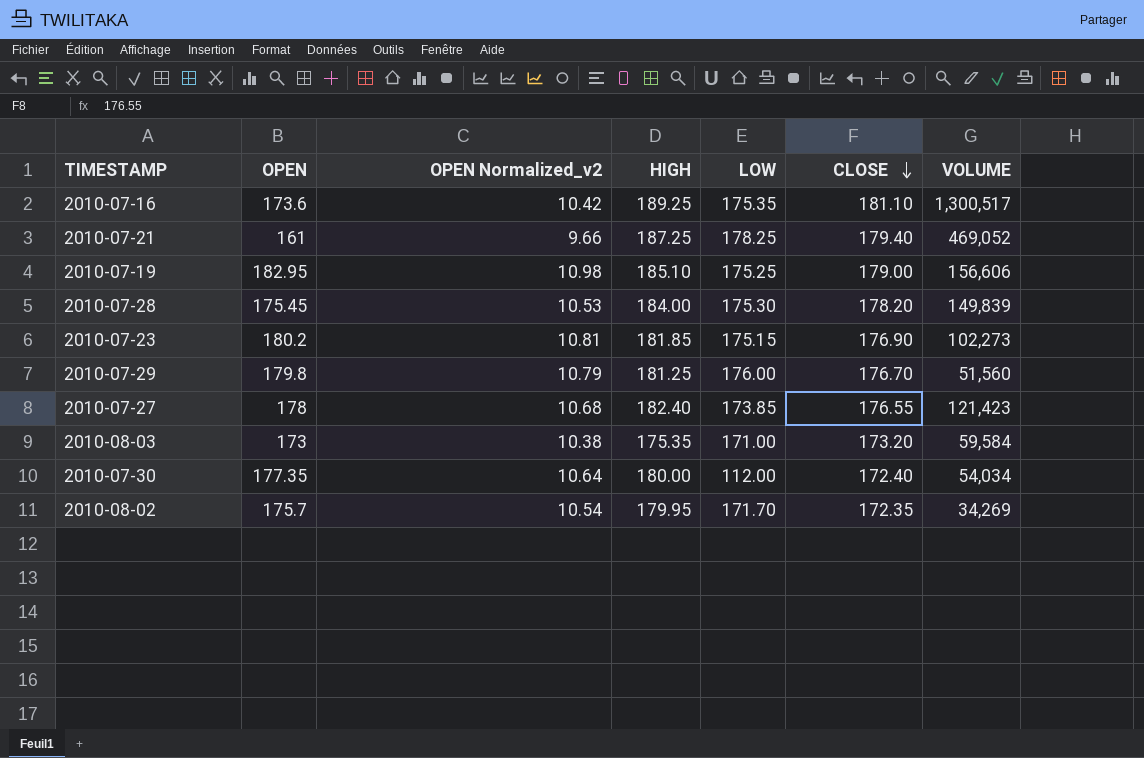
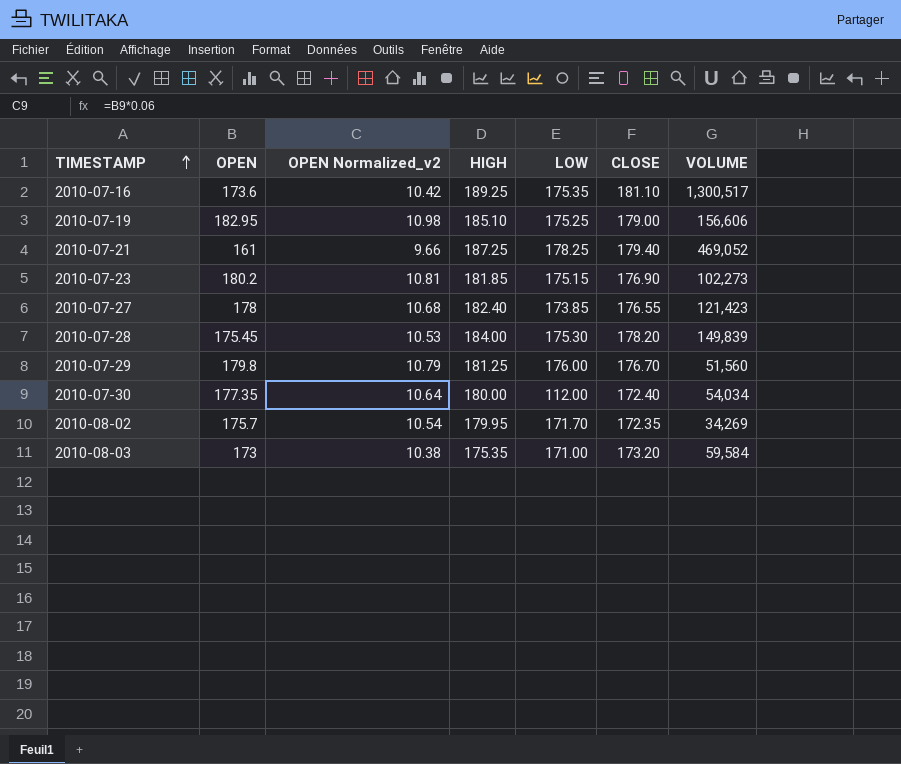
row order: CLOSE descending -> TIMESTAMP ascending

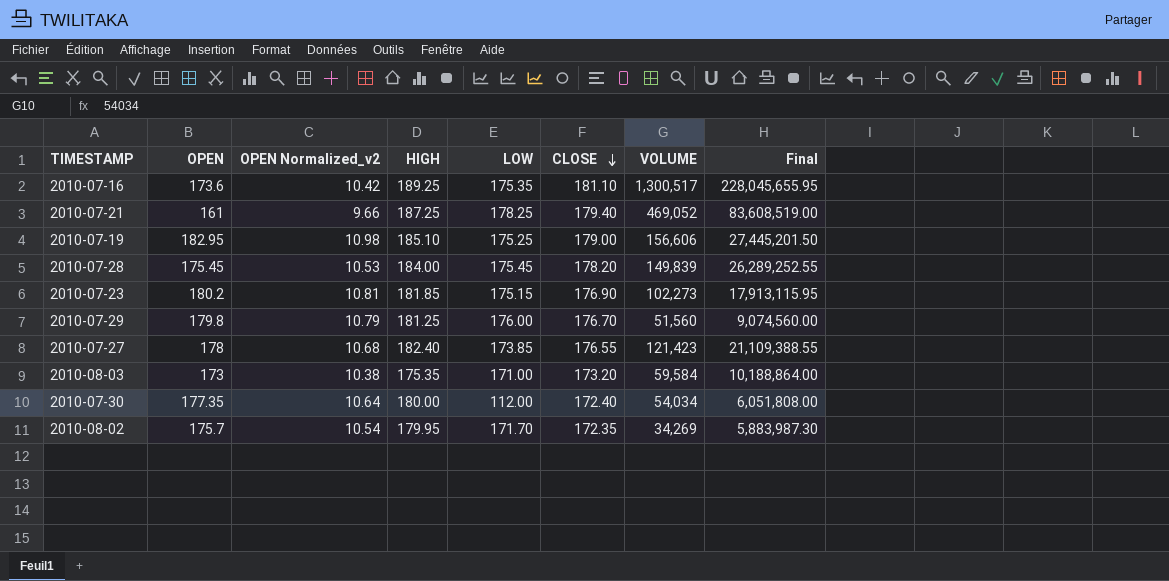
row order: TIMESTAMP ascending -> CLOSE descending
column Final | formula: none -> [LOW] * [VOLUME]
2010-07-28 | LOW: 175.30 -> 175.45

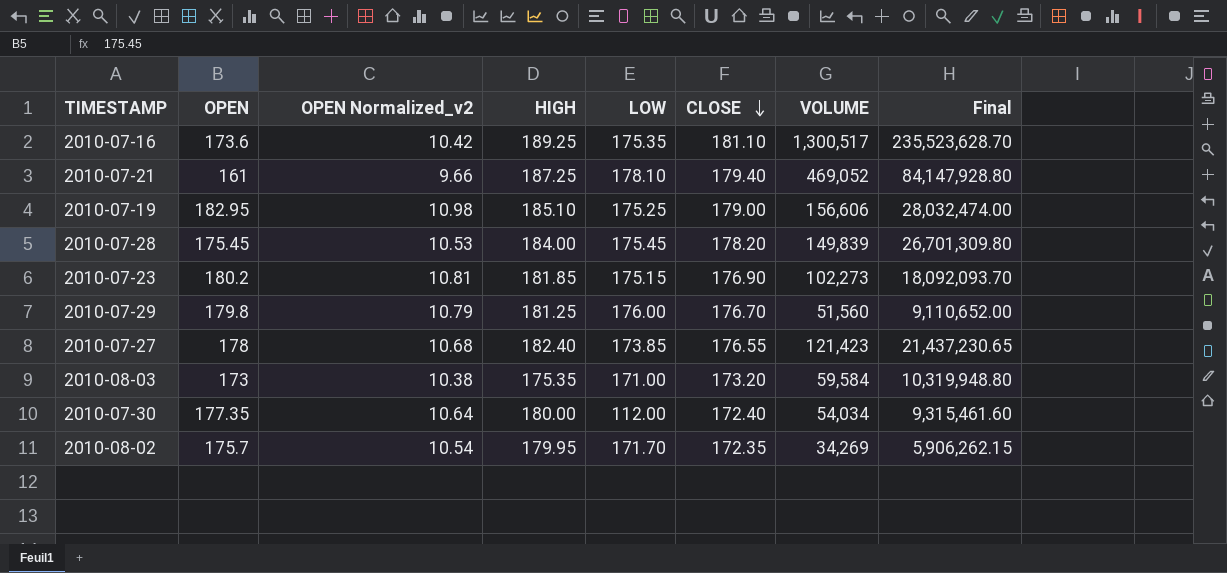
column Final | formula: [LOW] * [VOLUME] -> [CLOSE] * [VOLUME]
2010-07-21 | LOW: 178.25 -> 178.10

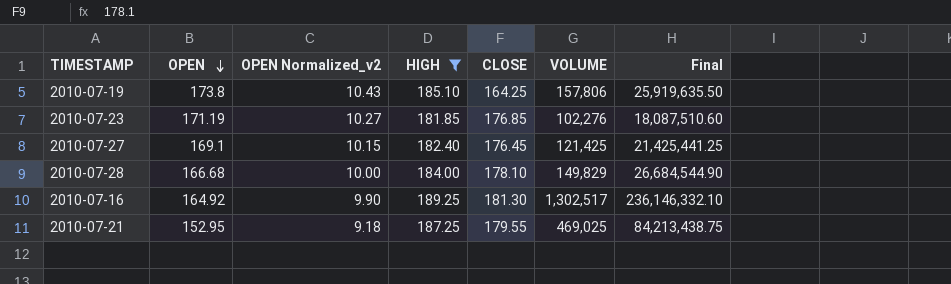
filter: none -> HIGH >= 181.85
row order: CLOSE descending -> OPEN descending
column LOW | position: 5 -> none
2010-07-19 | OPEN: 182.95 -> 173.8
2010-07-19 | OPEN Normalized_v2: 10.98 -> 10.43
2010-07-19 | CLOSE: 179.00 -> 164.25
2010-07-19 | VOLUME: 156,606 -> 157,806
2010-07-19 | Final: 28,032,474.00 -> 25,919,635.50
2010-07-23 | OPEN: 180.2 -> 171.19
2010-07-23 | OPEN Normalized_v2: 10.81 -> 10.27
2010-07-23 | CLOSE: 176.90 -> 176.85
2010-07-23 | VOLUME: 102,273 -> 102,276
2010-07-23 | Final: 18,092,093.70 -> 18,087,510.60
2010-07-27 | OPEN: 178 -> 169.1
2010-07-27 | OPEN Normalized_v2: 10.68 -> 10.15
2010-07-27 | CLOSE: 176.55 -> 176.45
2010-07-27 | VOLUME: 121,423 -> 121,425
2010-07-27 | Final: 21,437,230.65 -> 21,425,441.25
2010-07-28 | OPEN: 175.45 -> 166.68
2010-07-28 | OPEN Normalized_v2: 10.53 -> 10.00
2010-07-28 | CLOSE: 178.20 -> 178.10
2010-07-28 | VOLUME: 149,839 -> 149,829
2010-07-28 | Final: 26,701,309.80 -> 26,684,544.90
2010-07-16 | OPEN: 173.6 -> 164.92
2010-07-16 | OPEN Normalized_v2: 10.42 -> 9.90
2010-07-16 | CLOSE: 181.10 -> 181.30
2010-07-16 | VOLUME: 1,300,517 -> 1,302,517
2010-07-16 | Final: 235,523,628.70 -> 236,146,332.10
2010-07-21 | OPEN: 161 -> 152.95
2010-07-21 | OPEN Normalized_v2: 9.66 -> 9.18
2010-07-21 | CLOSE: 179.40 -> 179.55
2010-07-21 | VOLUME: 469,052 -> 469,025
2010-07-21 | Final: 84,147,928.80 -> 84,213,438.75

